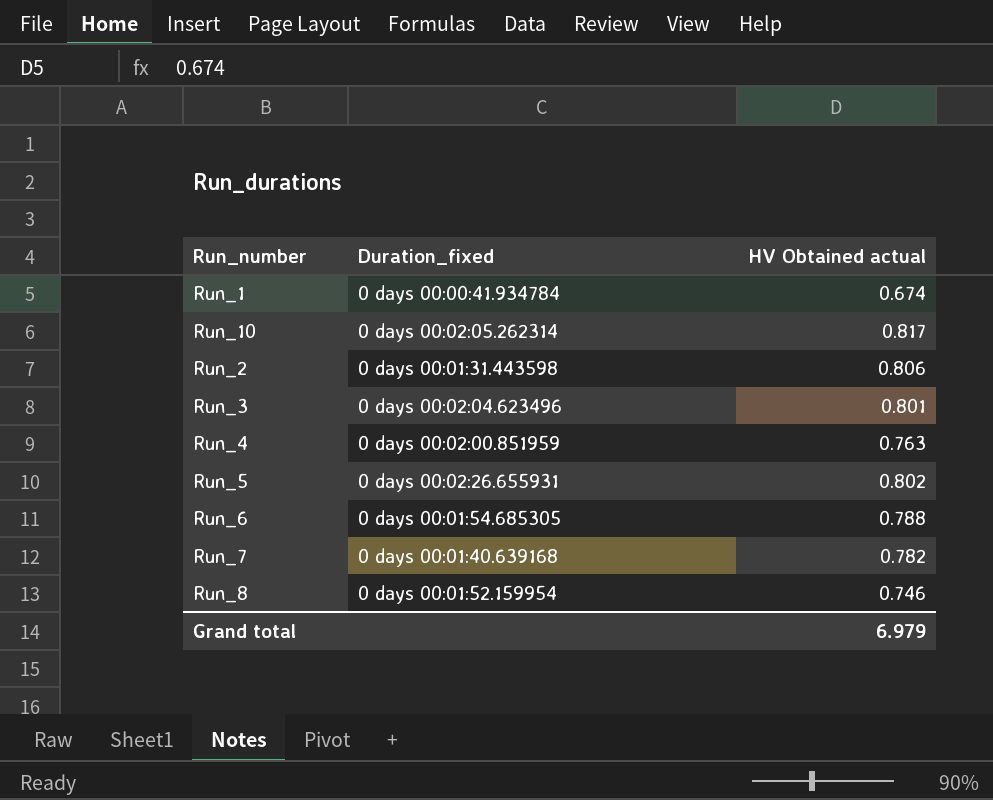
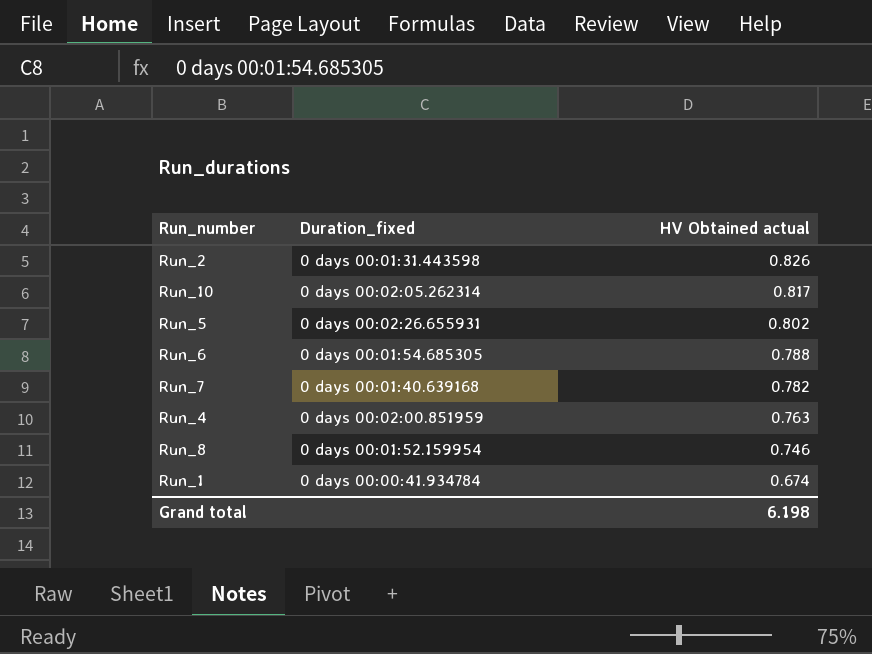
row order: none -> HV Obtained actual descending
row Run_3: 0 days 00:02:04.623496 | 0.801 -> none
Run_2 | HV Obtained actual: 0.806 -> 0.826
Grand total | HV Obtained actual: 6.979 -> 6.198

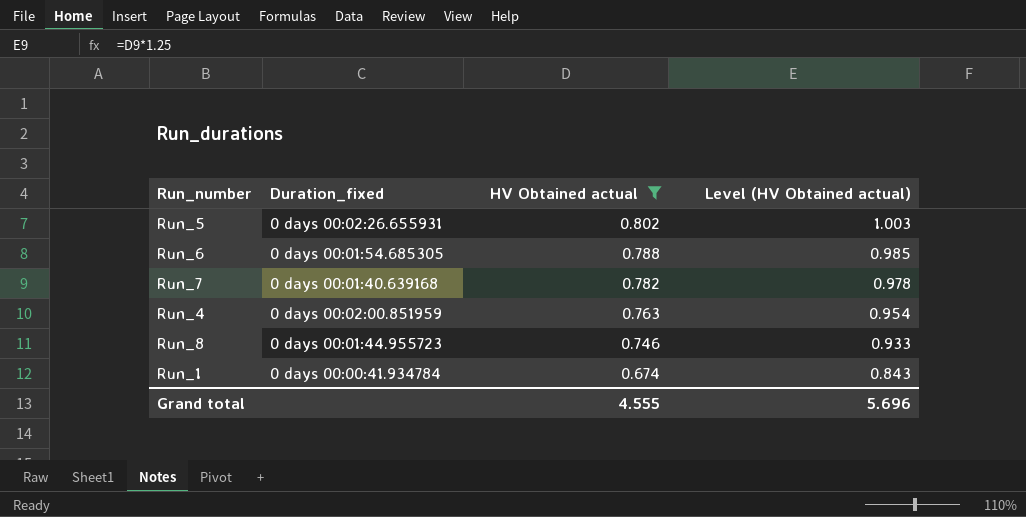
filter: none -> HV Obtained actual <= 0.802
column Level (HV Obtained actual) | formula: none -> [HV Obtained actual] * 1.25
Run_8 | Duration_fixed: 0 days 00:01:52.159954 -> 0 days 00:01:44.955723
Grand total | HV Obtained actual: 6.198 -> 4.555

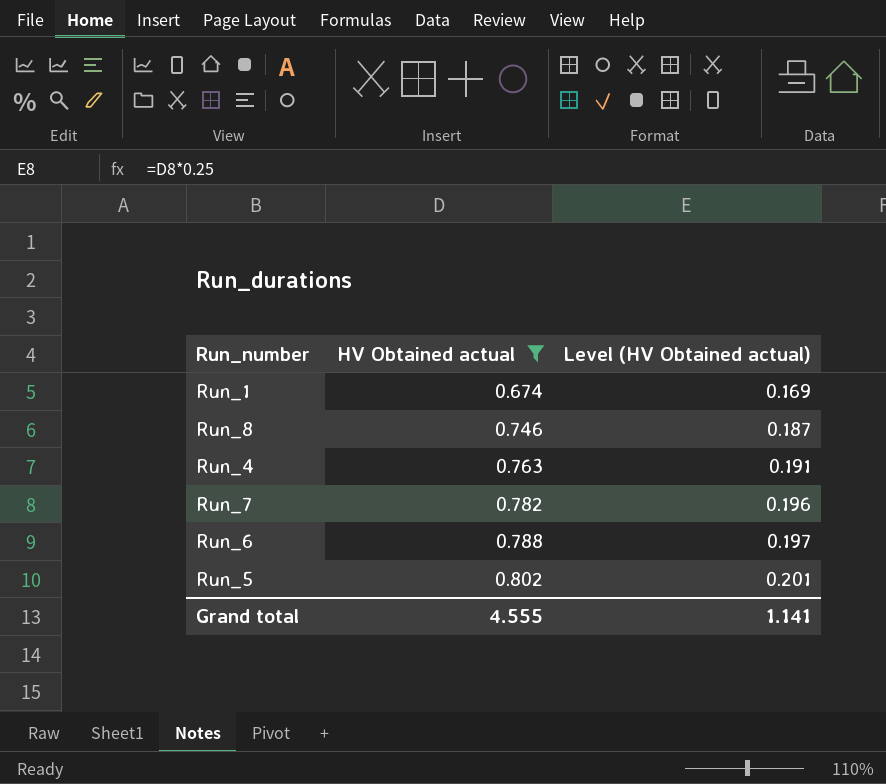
row order: HV Obtained actual descending -> HV Obtained actual ascending
column Duration_fixed | position: 2 -> none
column Level (HV Obtained actual) | formula: [HV Obtained actual] * 1.25 -> [HV Obtained actual] * 0.25
Grand total | Level (HV Obtained actual): 5.696 -> 1.141

